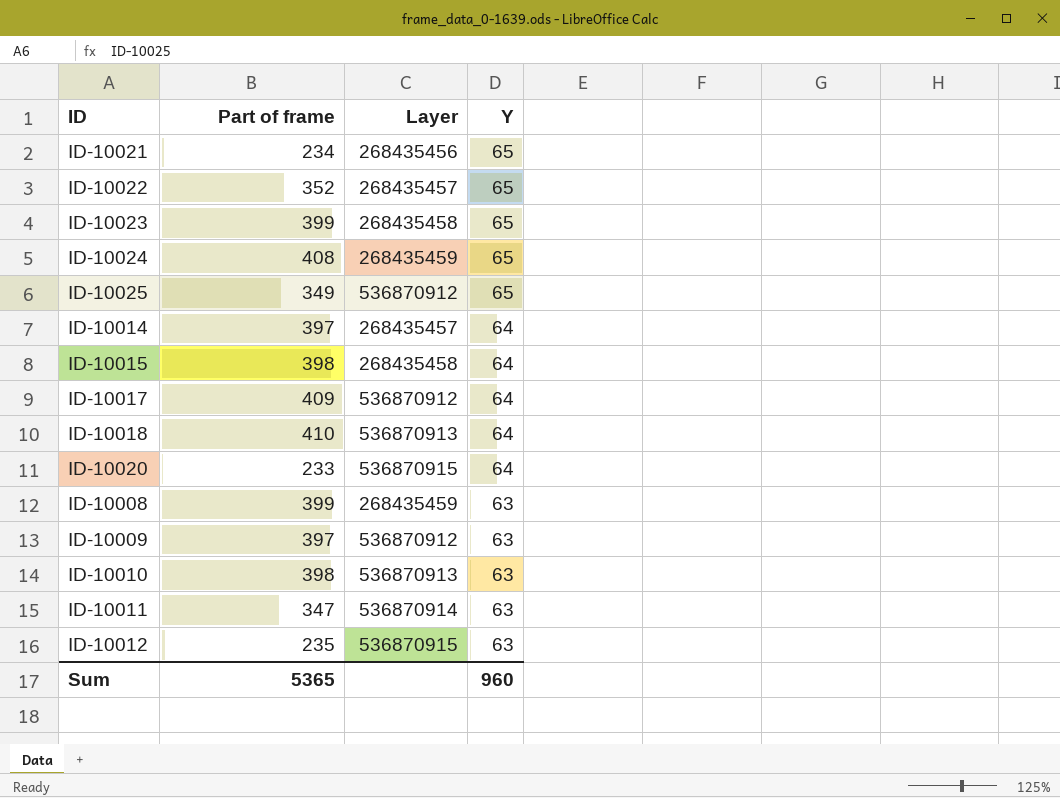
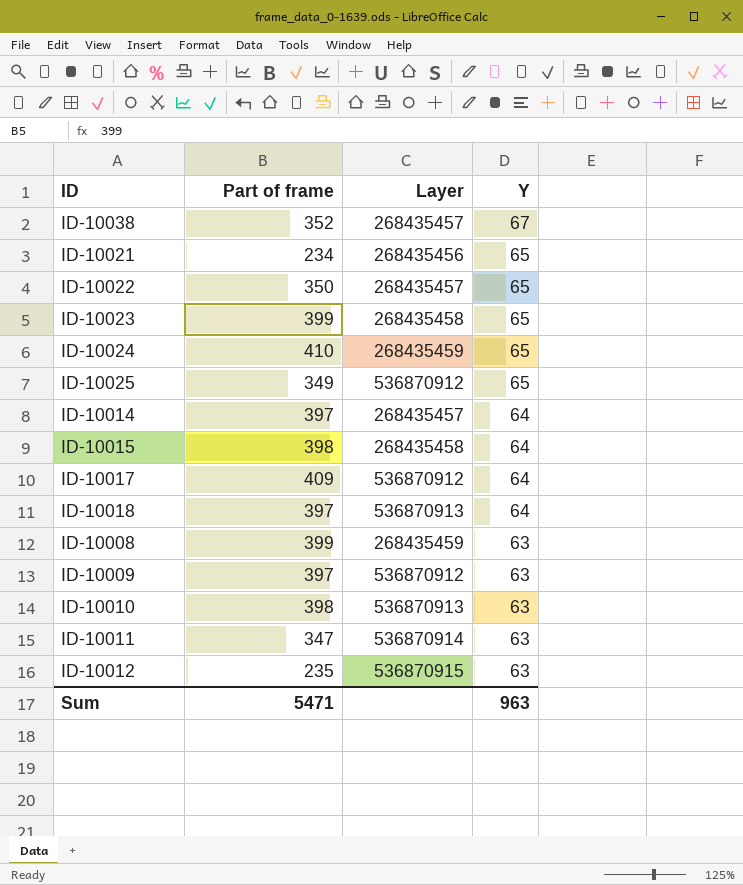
row ID-10020: 233 | 536870915 | 64 -> none
row ID-10038: none -> 352 | 268435457 | 67
ID-10022 | Part of frame: 352 -> 350
ID-10024 | Part of frame: 408 -> 410
ID-10018 | Part of frame: 410 -> 397
Sum | Part of frame: 5365 -> 5471
Sum | Y: 960 -> 963

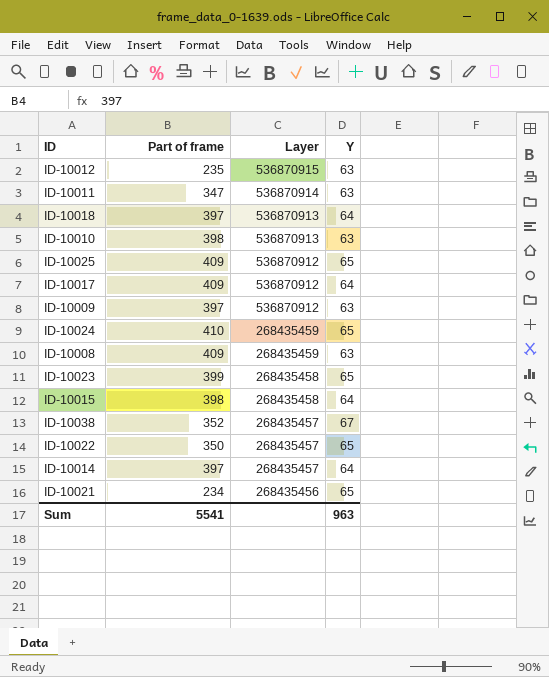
row order: Y descending -> Layer descending
ID-10025 | Part of frame: 349 -> 409
ID-10008 | Part of frame: 399 -> 409
Sum | Part of frame: 5471 -> 5541

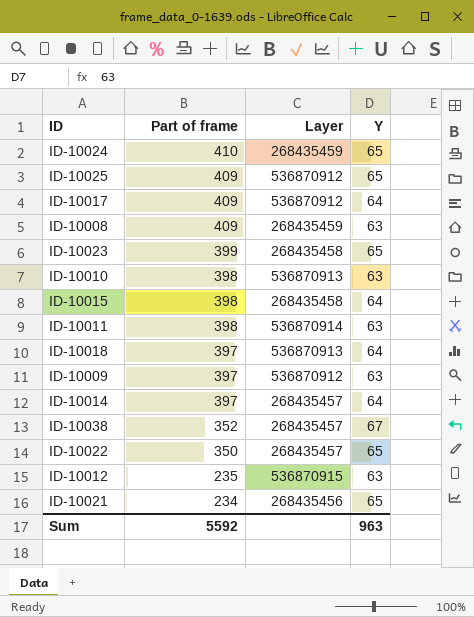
row order: Layer descending -> Part of frame descending
ID-10011 | Part of frame: 347 -> 398
Sum | Part of frame: 5541 -> 5592

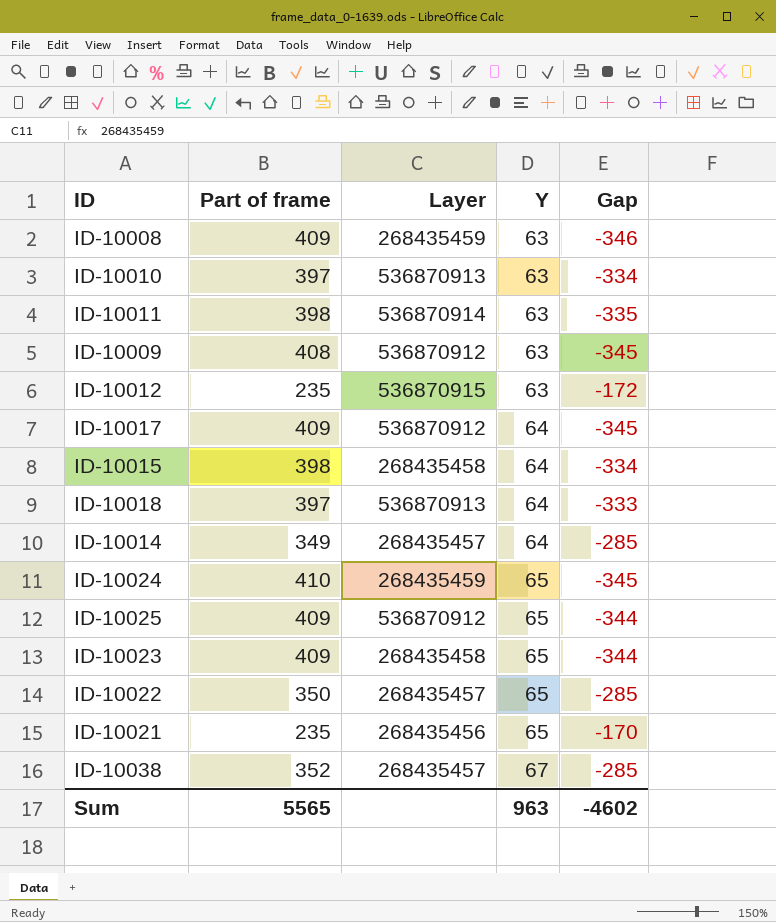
row order: Part of frame descending -> Y ascending
column Gap | formula: none -> [Y] - [Part of frame]
ID-10010 | Part of frame: 398 -> 397
ID-10009 | Part of frame: 397 -> 408
ID-10014 | Part of frame: 397 -> 349
ID-10023 | Part of frame: 399 -> 409
ID-10021 | Part of frame: 234 -> 235
Sum | Part of frame: 5592 -> 5565

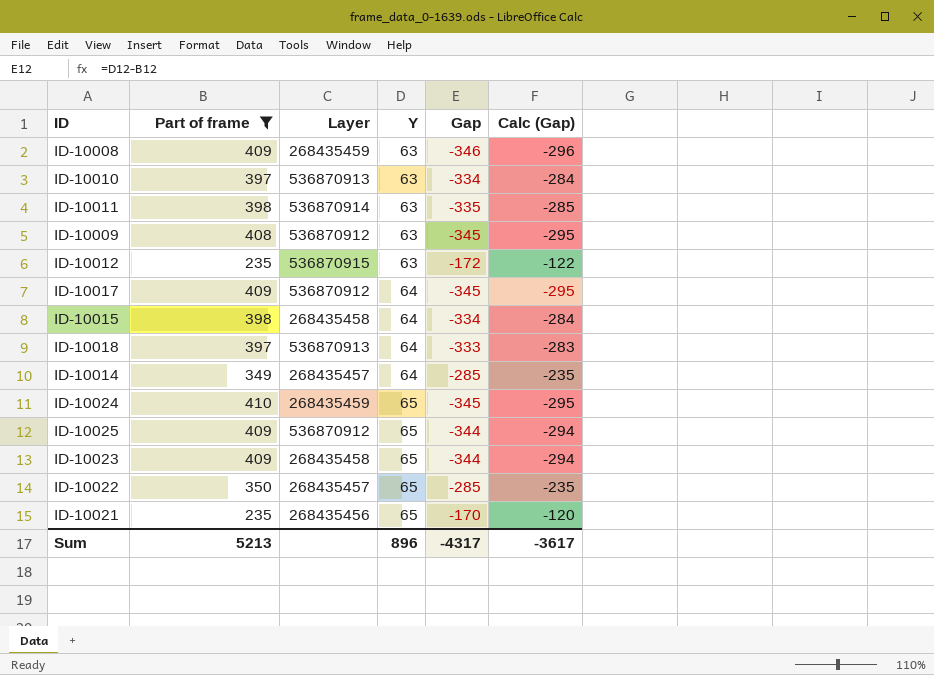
filter: none -> Part of frame != 352
column Calc (Gap) | formula: none -> [Gap] + 50
Sum | Part of frame: 5565 -> 5213
Sum | Y: 963 -> 896
Sum | Gap: -4602 -> -4317

